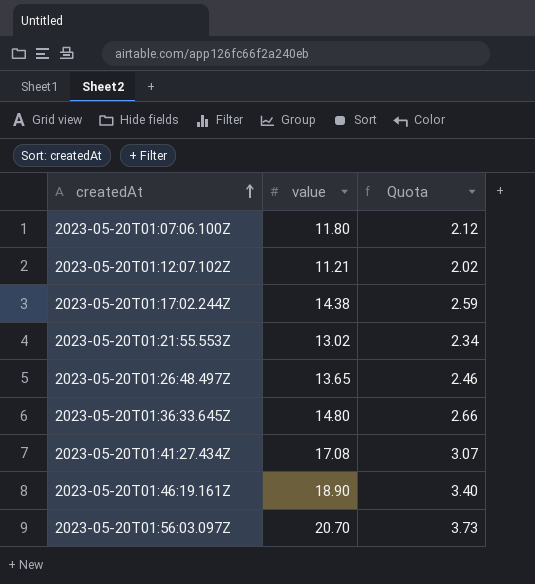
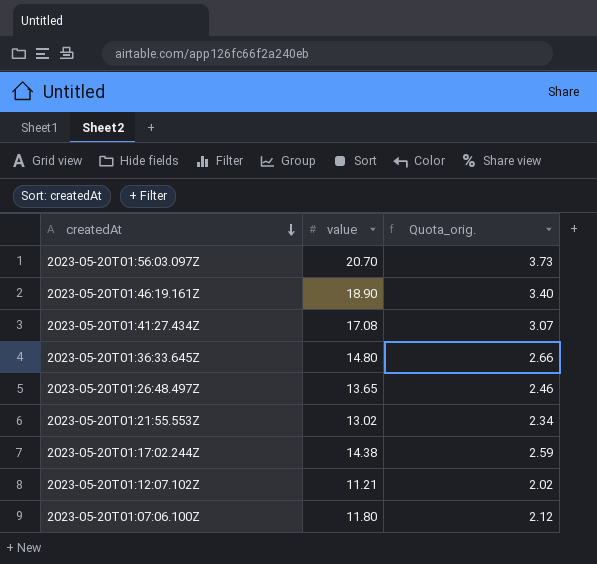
row order: createdAt ascending -> createdAt descending
column name: Quota -> Quota_orig.

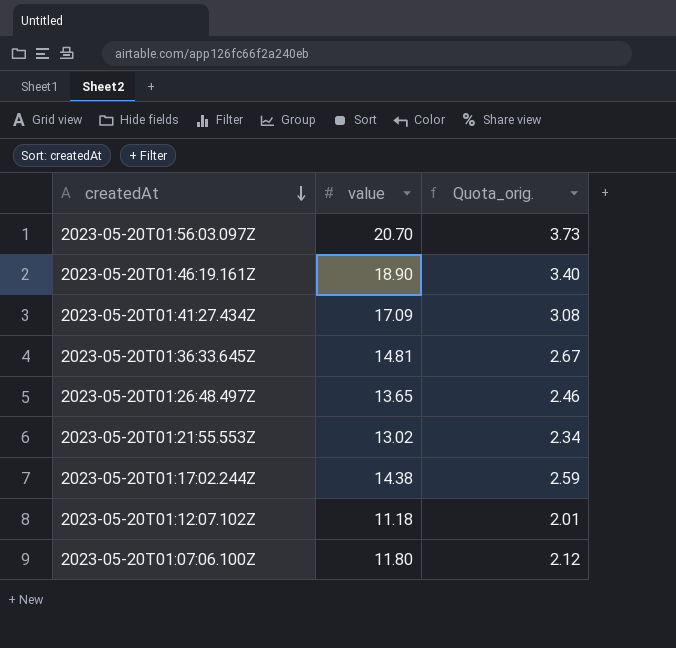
2023-05-20T01:41:27.434Z | value: 17.08 -> 17.09
2023-05-20T01:41:27.434Z | Quota_orig.: 3.07 -> 3.08
2023-05-20T01:36:33.645Z | value: 14.80 -> 14.81
2023-05-20T01:36:33.645Z | Quota_orig.: 2.66 -> 2.67
2023-05-20T01:12:07.102Z | value: 11.21 -> 11.18
2023-05-20T01:12:07.102Z | Quota_orig.: 2.02 -> 2.01

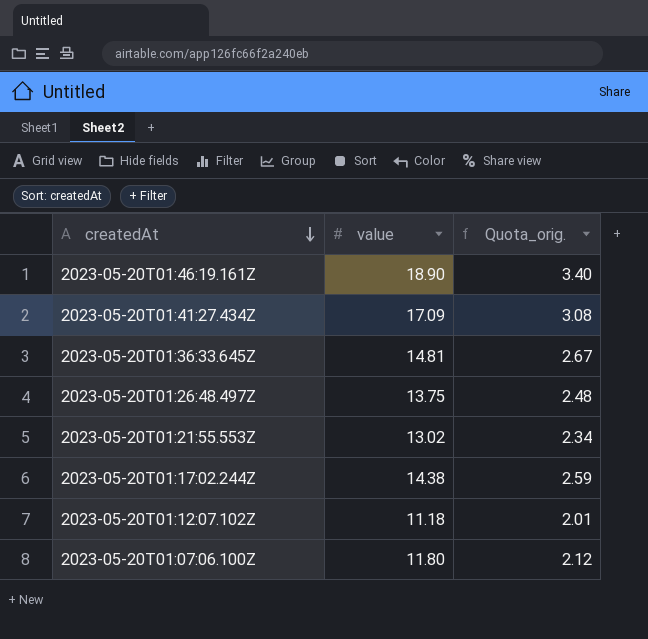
row 2023-05-20T01:56:03.097Z: 20.70 | 3.73 -> none
2023-05-20T01:26:48.497Z | value: 13.65 -> 13.75
2023-05-20T01:26:48.497Z | Quota_orig.: 2.46 -> 2.48

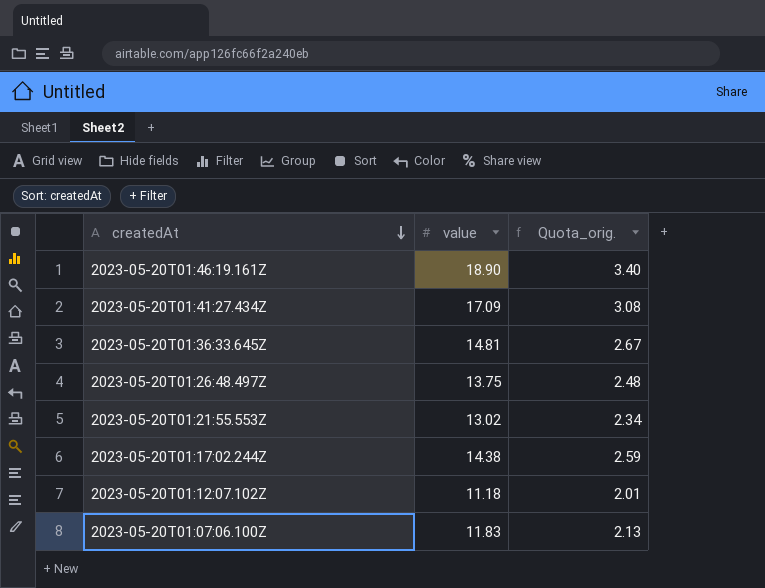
2023-05-20T01:07:06.100Z | value: 11.80 -> 11.83
2023-05-20T01:07:06.100Z | Quota_orig.: 2.12 -> 2.13

